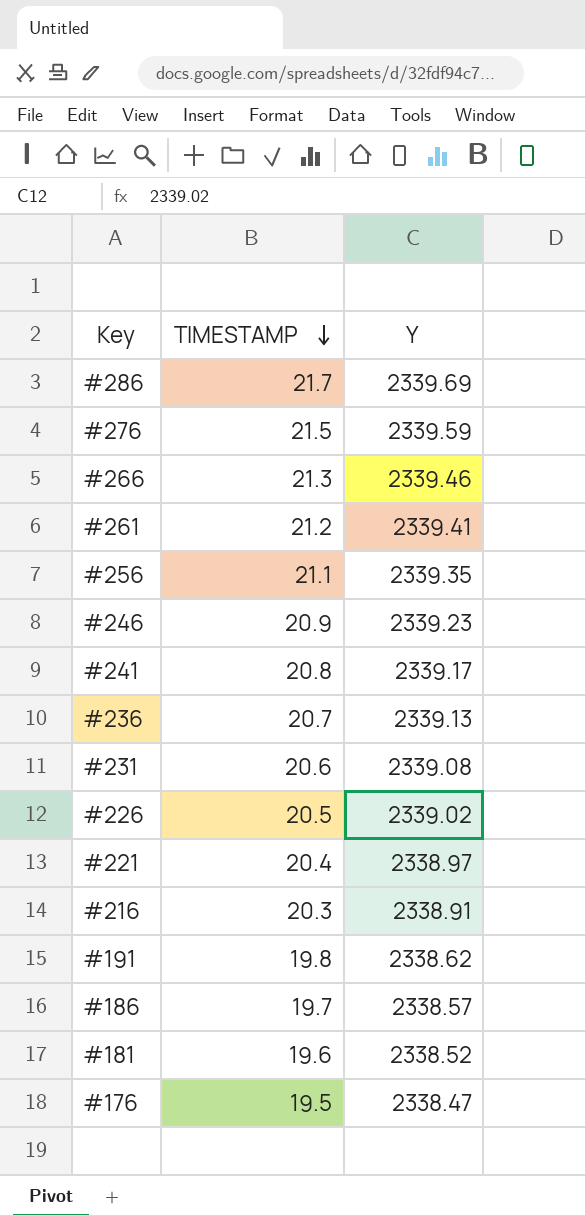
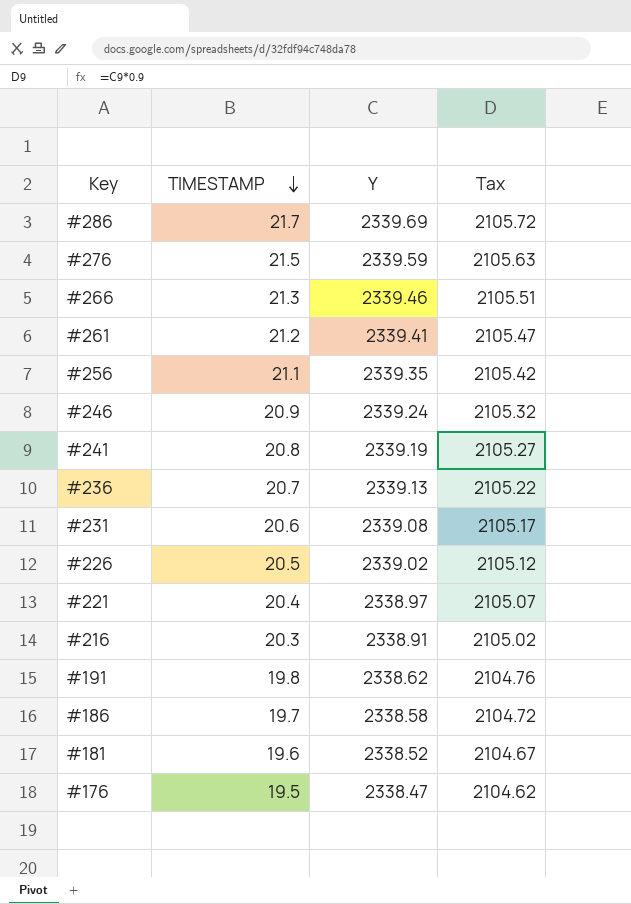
column Tax | formula: none -> [Y] * 0.9
#246 | Y: 2339.23 -> 2339.24
#241 | Y: 2339.17 -> 2339.19
#186 | Y: 2338.57 -> 2338.58

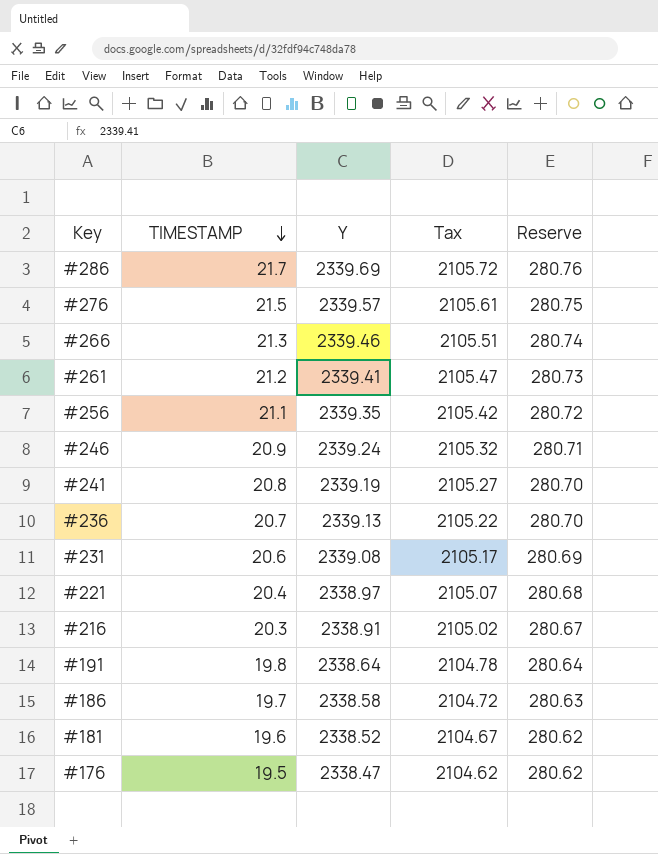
column Reserve | formula: none -> [Y] * 0.12
row #226: 20.5 | 2339.02 | 2105.12 -> none
#276 | Y: 2339.59 -> 2339.57
#276 | Tax: 2105.63 -> 2105.61
#191 | Y: 2338.62 -> 2338.64
#191 | Tax: 2104.76 -> 2104.78

